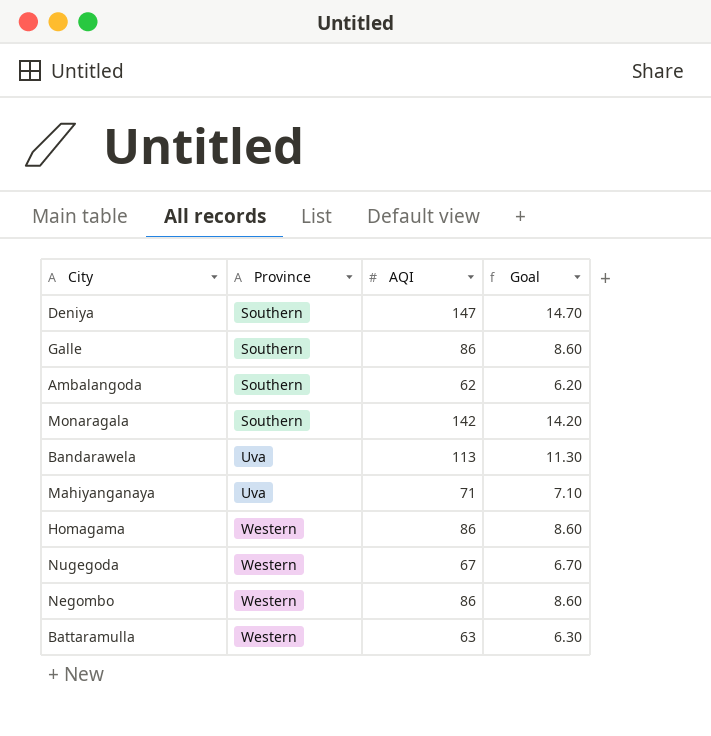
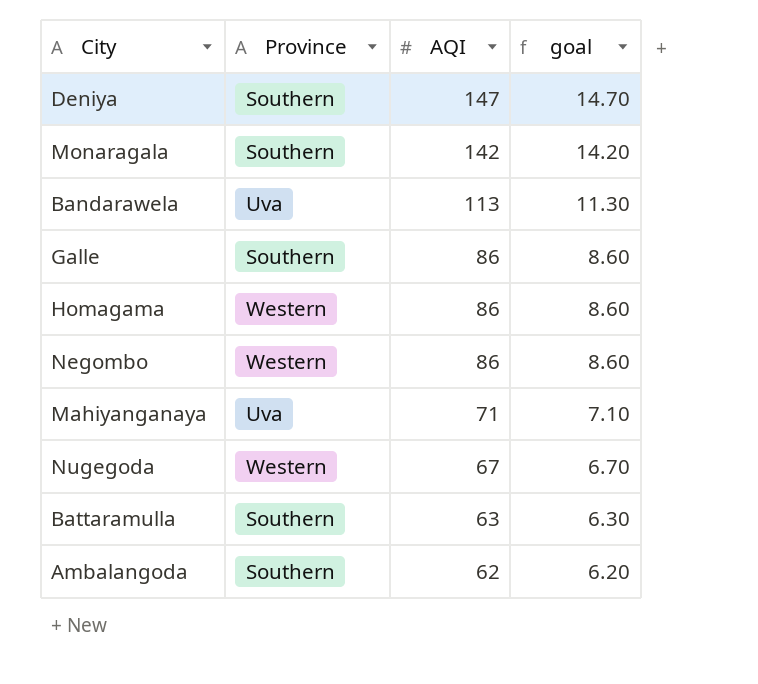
row order: Province ascending -> AQI descending
column name: Goal -> goal
Battaramulla | Province: Western -> Southern

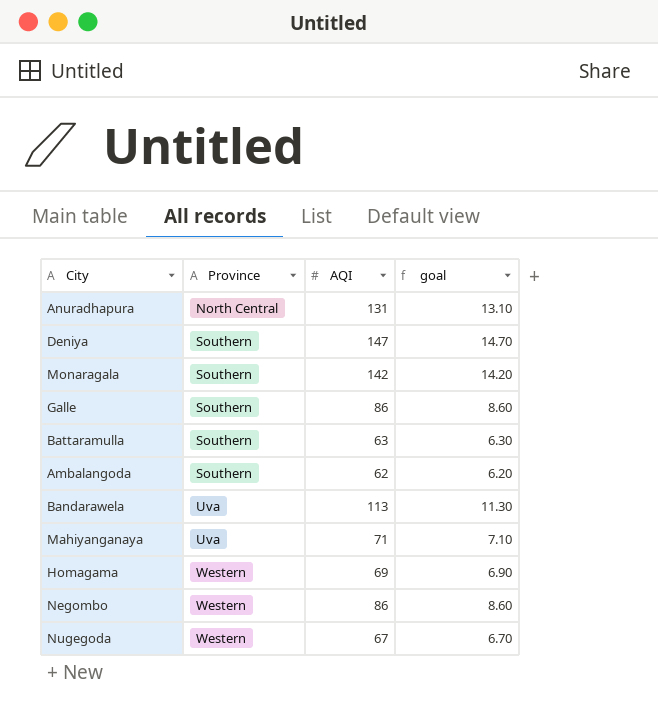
row order: AQI descending -> Province ascending
row Anuradhapura: none -> North Central | 131 | 13.10
Homagama | AQI: 86 -> 69
Homagama | goal: 8.60 -> 6.90

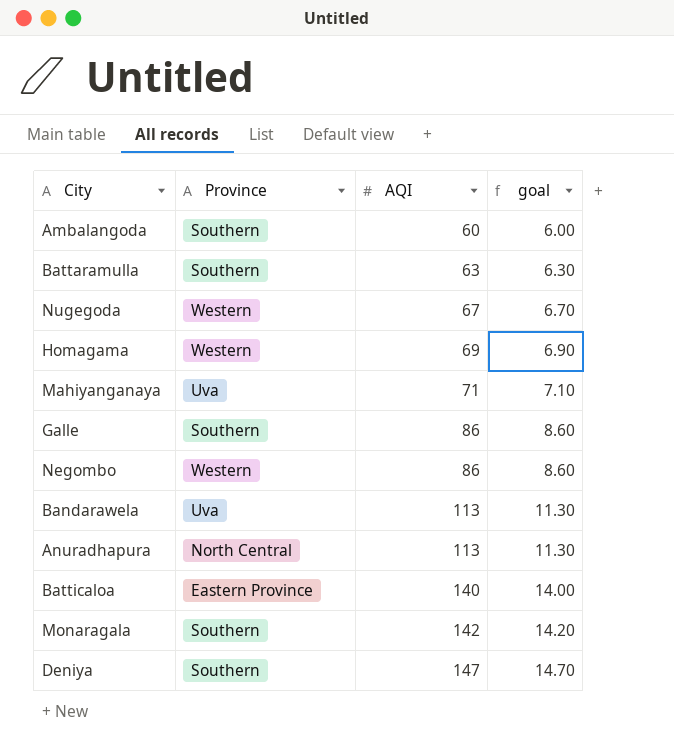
row order: Province ascending -> AQI ascending
Ambalangoda | AQI: 62 -> 60
Ambalangoda | goal: 6.20 -> 6.00
Anuradhapura | AQI: 131 -> 113
Anuradhapura | goal: 13.10 -> 11.30
row Batticaloa: none -> Eastern Province | 140 | 14.00

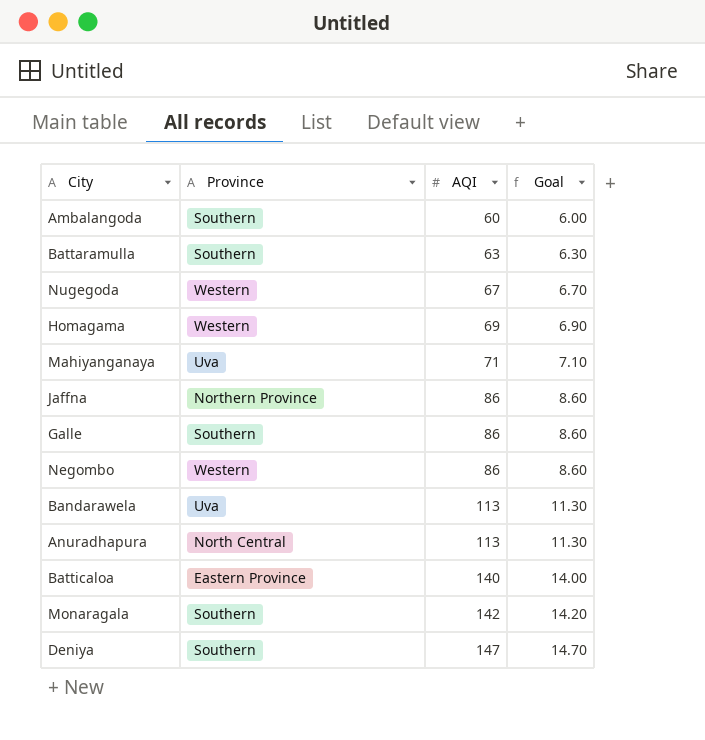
column name: goal -> Goal
row Jaffna: none -> Northern Province | 86 | 8.60

